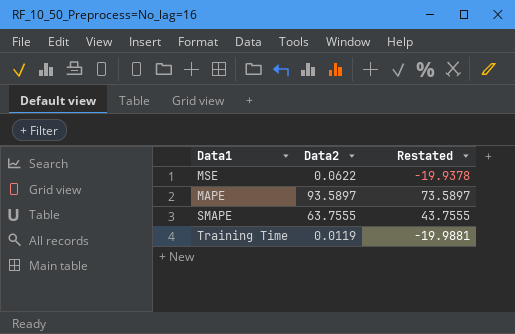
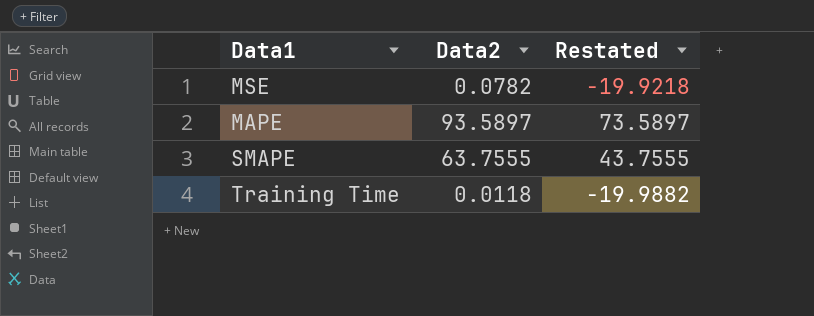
MSE | Data2: 0.0622 -> 0.0782
MSE | Restated: -19.9378 -> -19.9218
Training Time | Data2: 0.0119 -> 0.0118
Training Time | Restated: -19.9881 -> -19.9882

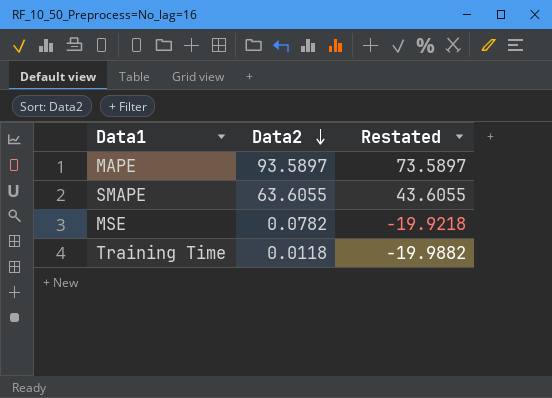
row order: none -> Data2 descending
SMAPE | Data2: 63.7555 -> 63.6055
SMAPE | Restated: 43.7555 -> 43.6055

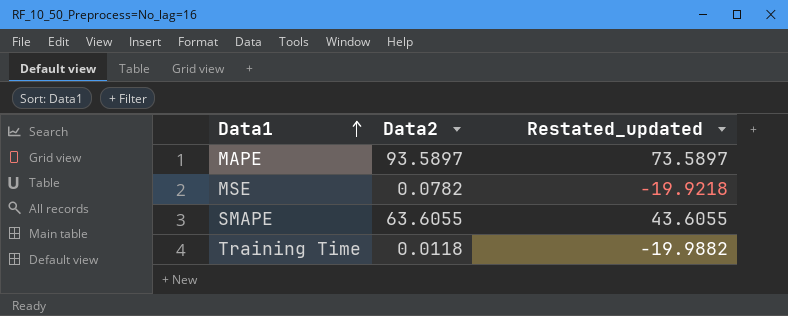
row order: Data2 descending -> Data1 ascending
column name: Restated -> Restated_updated

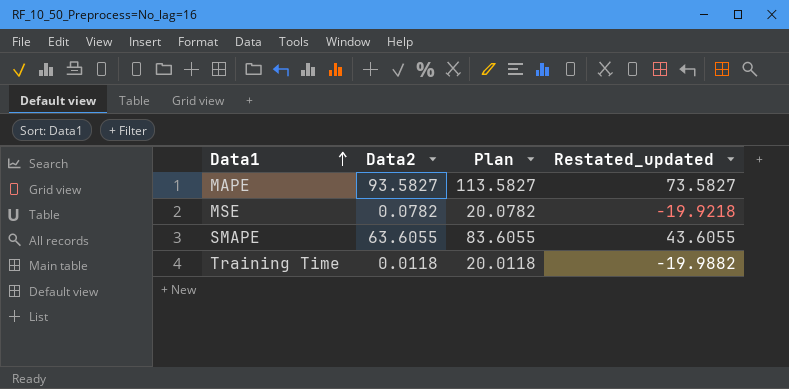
column Plan | formula: none -> [Data2] + 20
MAPE | Data2: 93.5897 -> 93.5827
MAPE | Restated_updated: 73.5897 -> 73.5827

